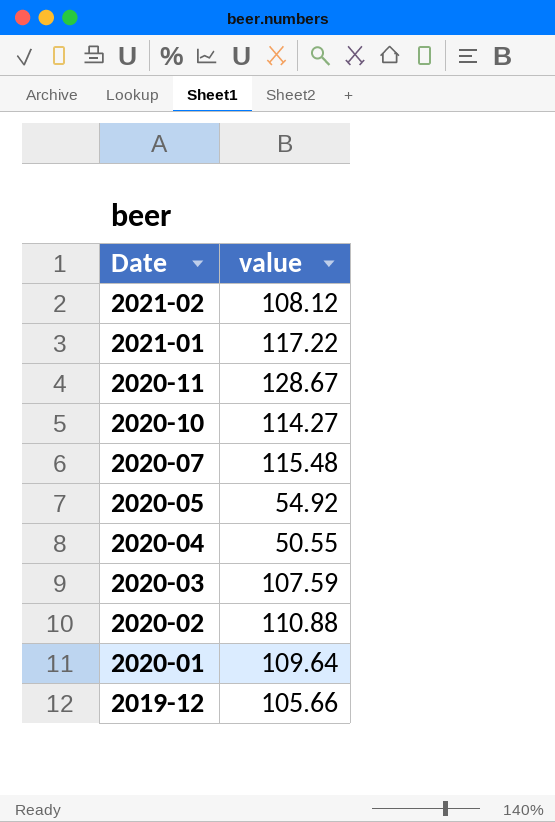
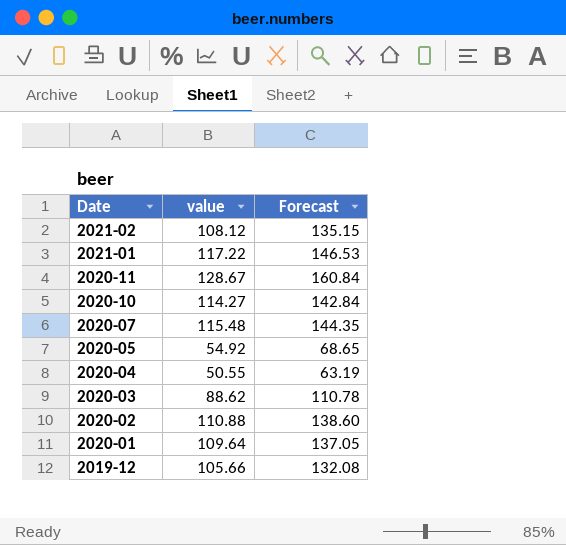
column Forecast | formula: none -> [value] * 1.25
2020-03 | value: 107.59 -> 88.62

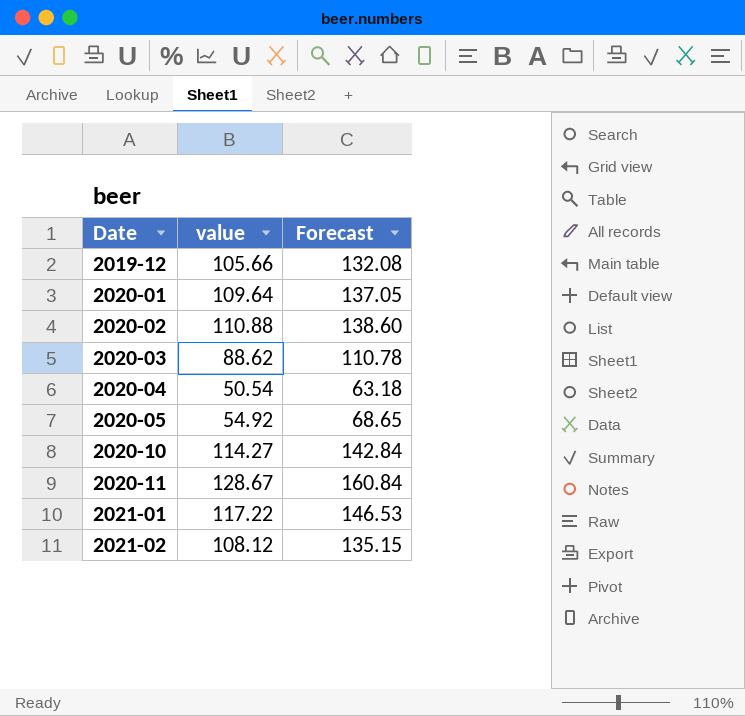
row order: Date descending -> Date ascending
row 2020-07: 115.48 | 144.35 -> none
2020-04 | value: 50.55 -> 50.54
2020-04 | Forecast: 63.19 -> 63.18

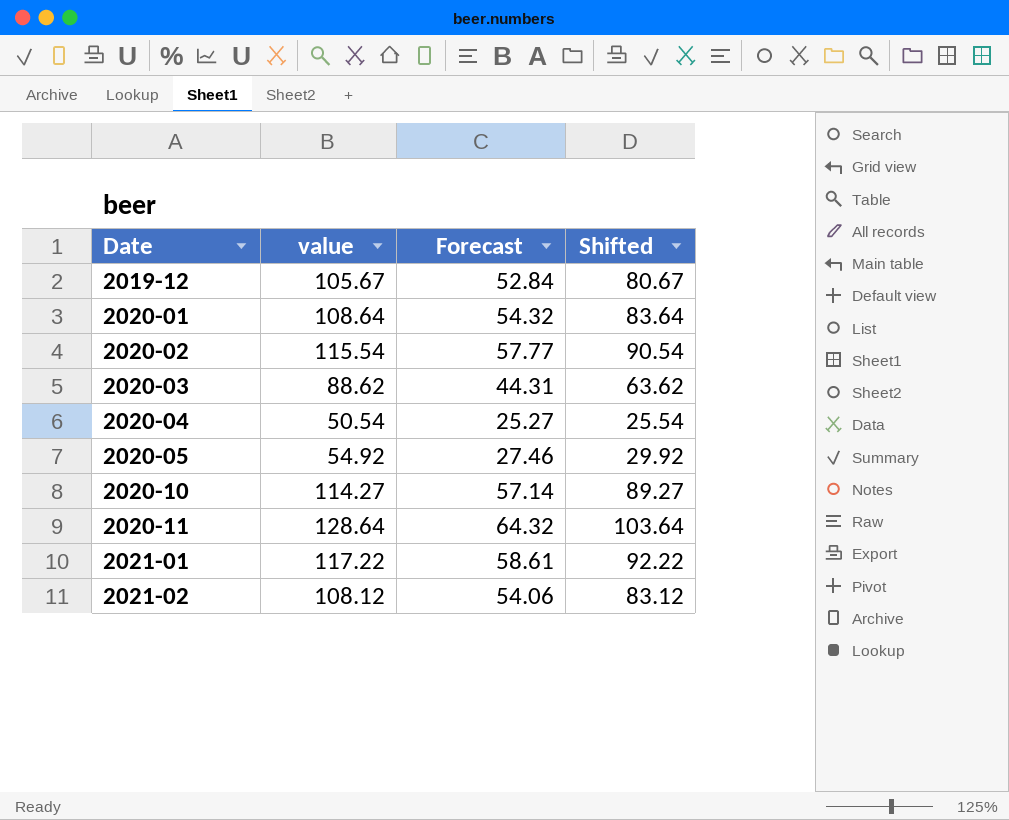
column Forecast | formula: [value] * 1.25 -> [value] * 0.5
column Shifted | formula: none -> [value] - 25
2019-12 | value: 105.66 -> 105.67
2020-01 | value: 109.64 -> 108.64
2020-02 | value: 110.88 -> 115.54
2020-11 | value: 128.67 -> 128.64

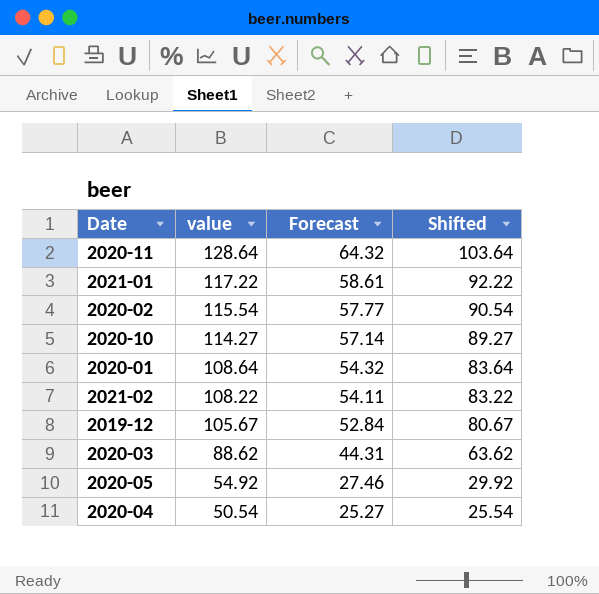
row order: Date ascending -> value descending
2021-02 | value: 108.12 -> 108.22
2021-02 | Forecast: 54.06 -> 54.11
2021-02 | Shifted: 83.12 -> 83.22

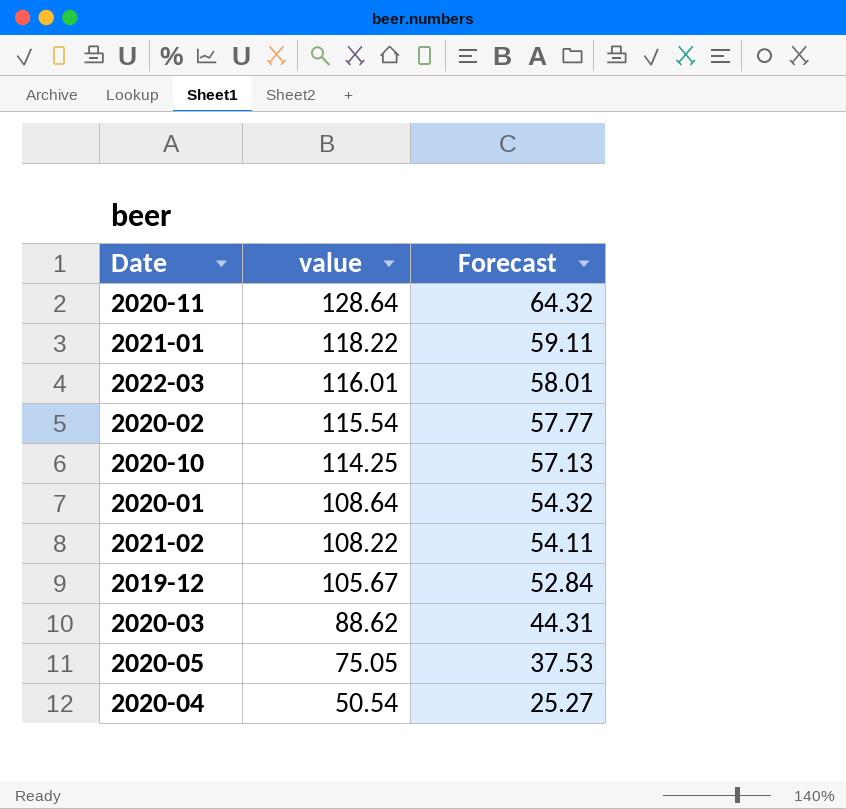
column Shifted | formula: [value] - 25 -> none
2021-01 | value: 117.22 -> 118.22
2021-01 | Forecast: 58.61 -> 59.11
row 2022-03: none -> 116.01 | 58.01
2020-10 | value: 114.27 -> 114.25
2020-10 | Forecast: 57.14 -> 57.13
2020-05 | value: 54.92 -> 75.05
2020-05 | Forecast: 27.46 -> 37.53

